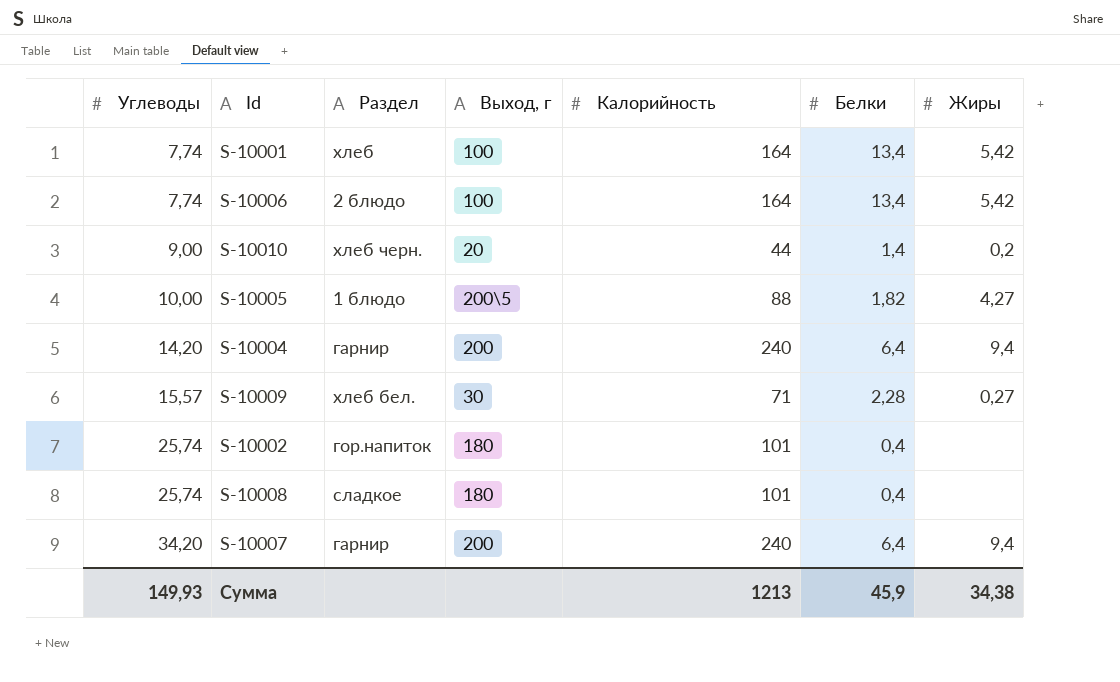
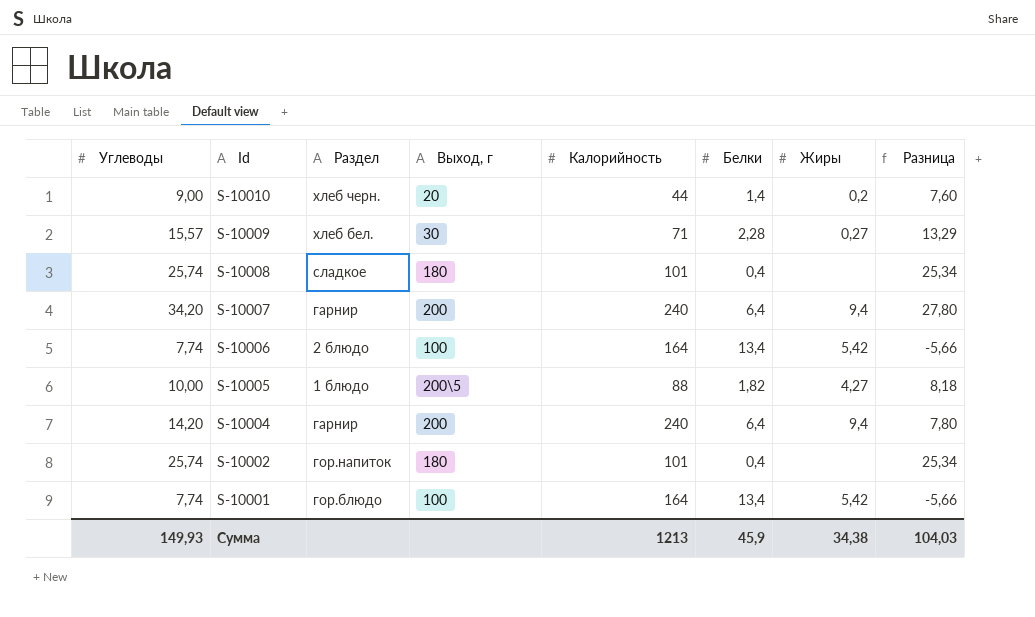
row order: Углеводы ascending -> Id descending
column Разница | formula: none -> [Углеводы] - [Белки]
S-10001 | Раздел: хлеб -> гор.блюдо

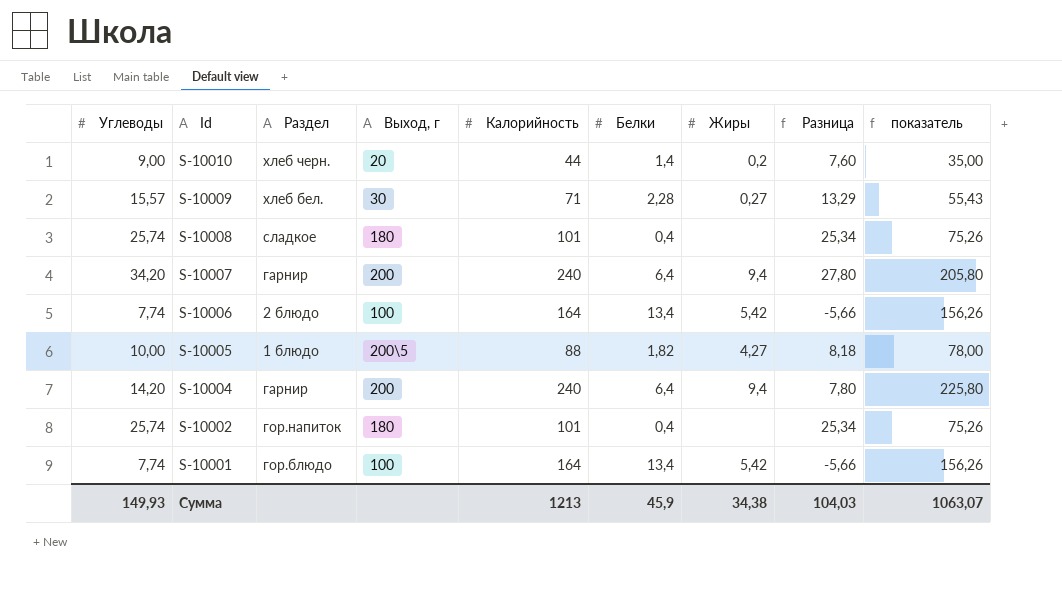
column показатель | formula: none -> [Калорийность] - [Углеводы]

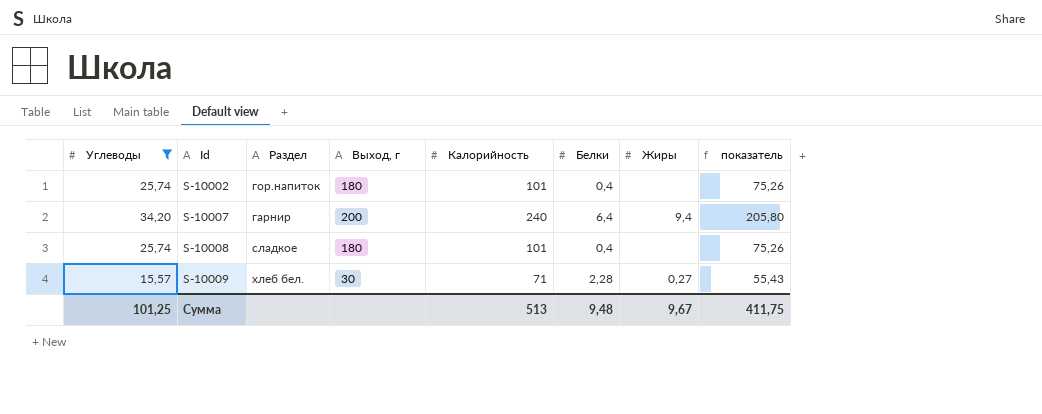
filter: none -> Углеводы >= 15,57
row order: Id descending -> Id ascending
column Разница | formula: [Углеводы] - [Белки] -> none
Сумма | Углеводы: 149,93 -> 101,25
Сумма | Калорийность: 1213 -> 513
Сумма | Белки: 45,9 -> 9,48
Сумма | Жиры: 34,38 -> 9,67
Сумма | показатель: 1063,07 -> 411,75

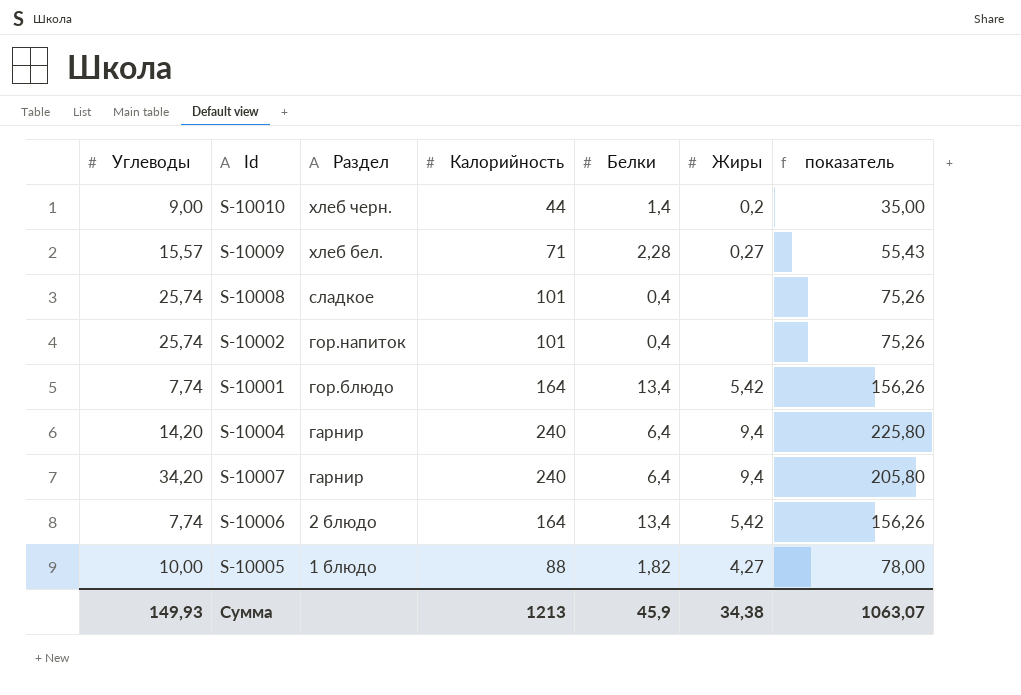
filter: Углеводы >= 15,57 -> none
row order: Id ascending -> Раздел descending
column Выход, г | position: 4 -> none
Сумма | Углеводы: 101,25 -> 149,93
Сумма | Калорийность: 513 -> 1213
Сумма | Белки: 9,48 -> 45,9
Сумма | Жиры: 9,67 -> 34,38
Сумма | показатель: 411,75 -> 1063,07

